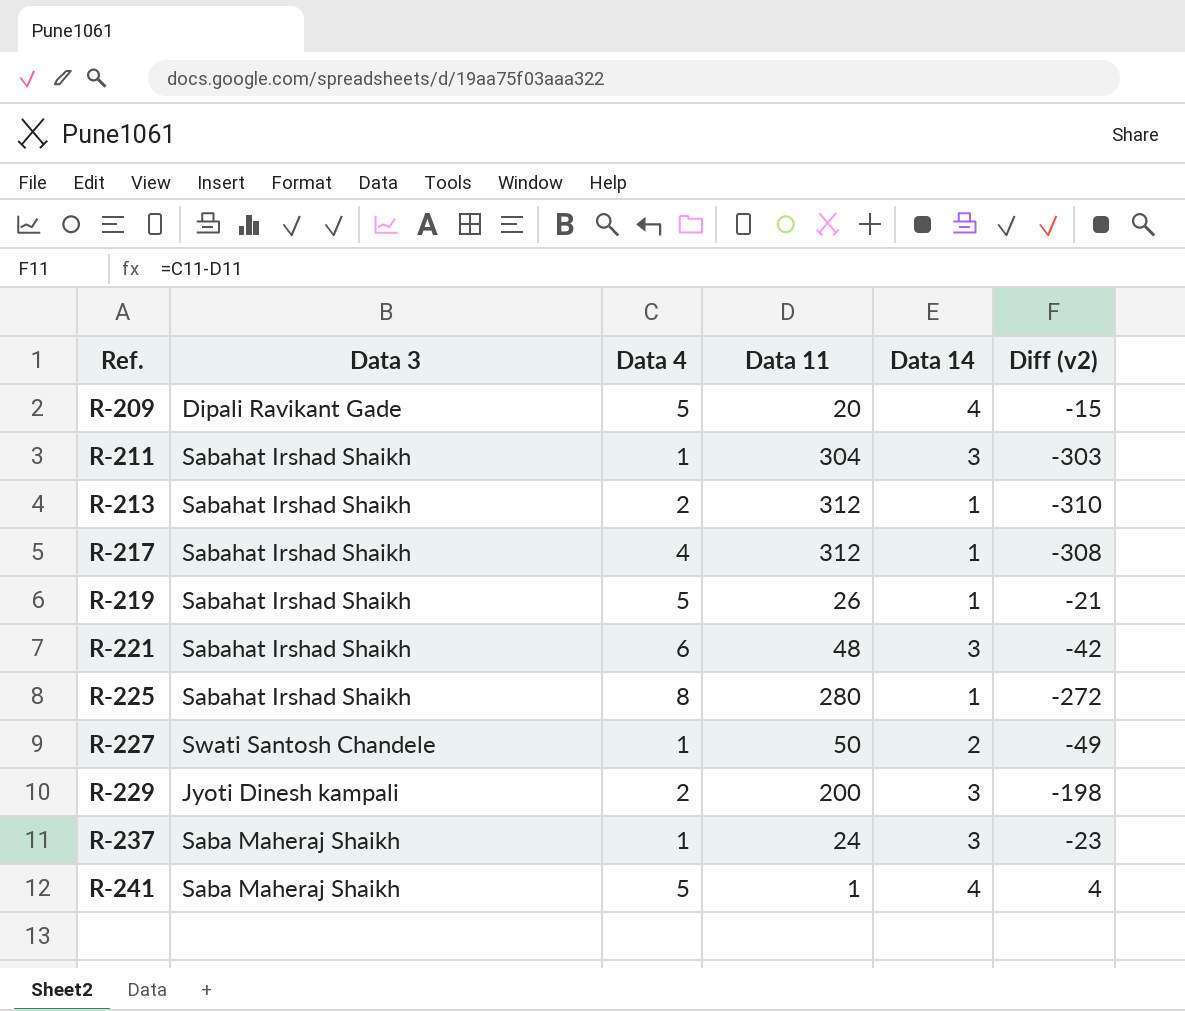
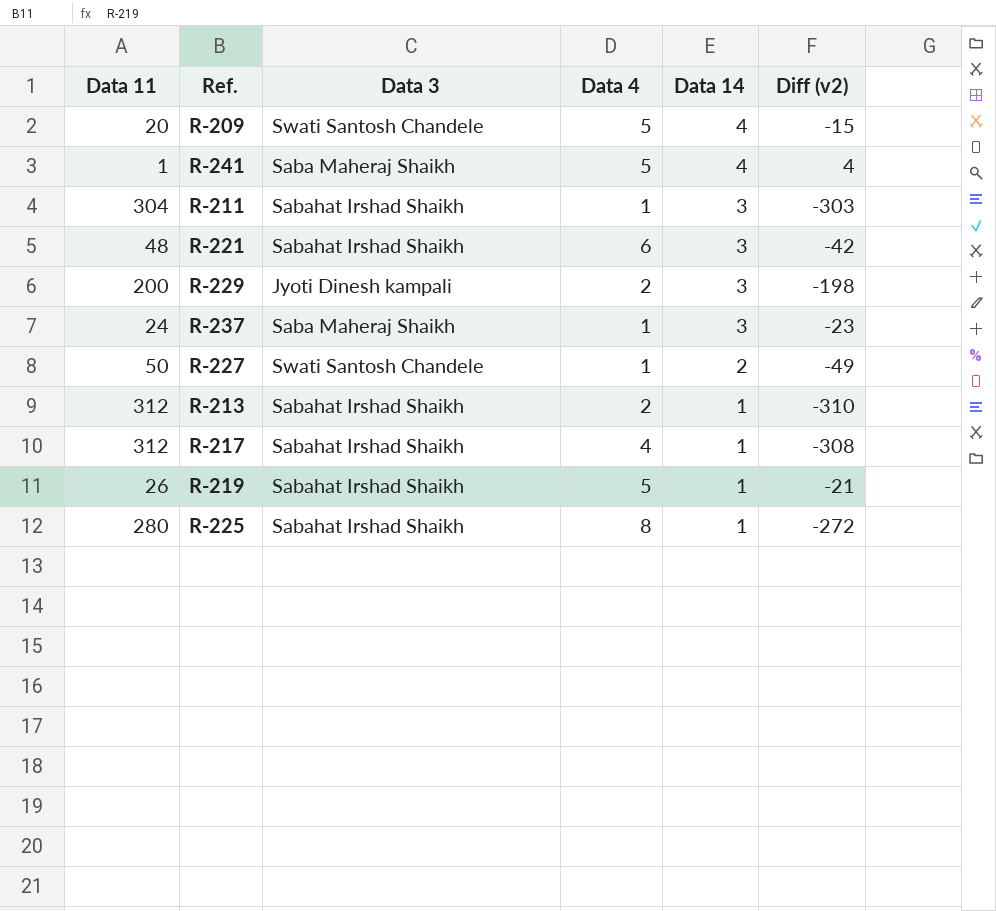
row order: Ref. ascending -> Data 14 descending
column Data 11 | position: 4 -> 1
R-209 | Data 3: Dipali Ravikant Gade -> Swati Santosh Chandele

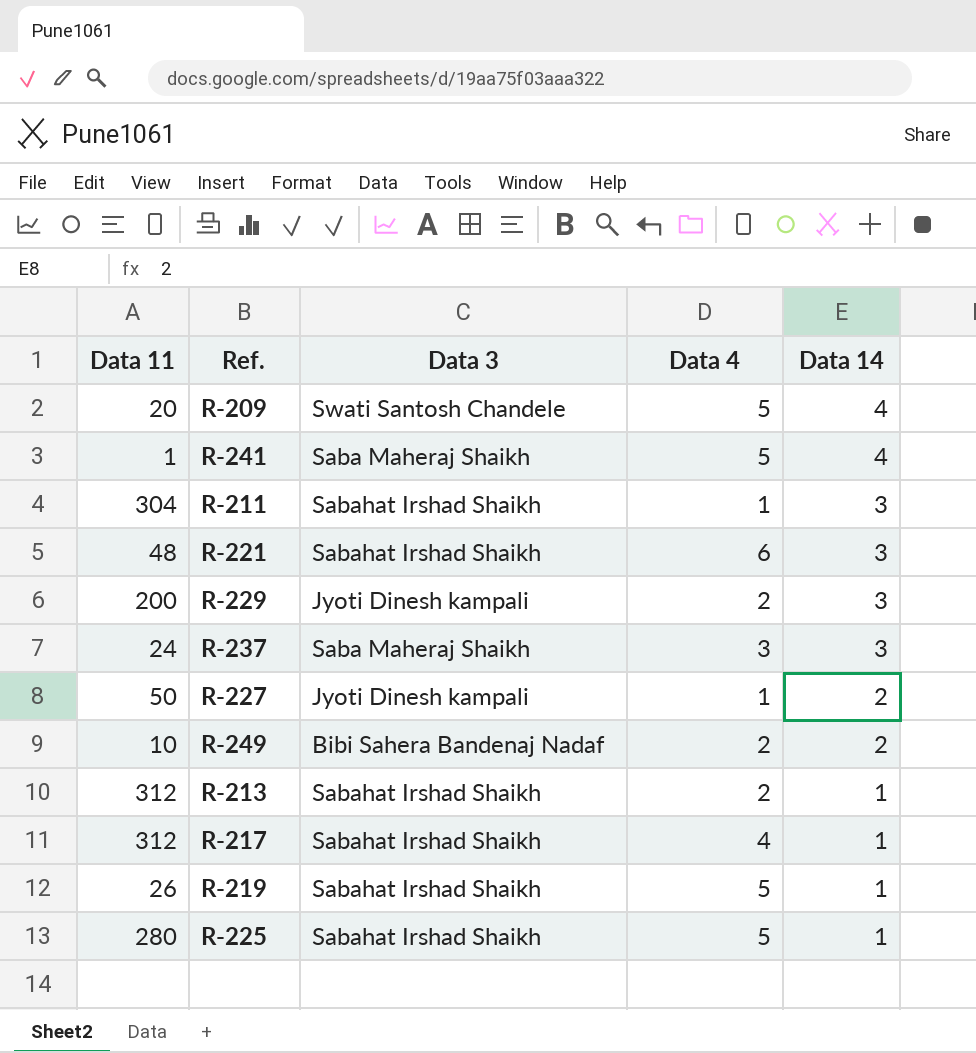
column Diff (v2) | formula: [Data 4] - [Data 11] -> none
R-237 | Data 4: 1 -> 3
R-227 | Data 3: Swati Santosh Chandele -> Jyoti Dinesh kampali
row R-249: none -> 10 | Bibi Sahera Bandenaj Nadaf | 2 | 2
R-225 | Data 4: 8 -> 5

